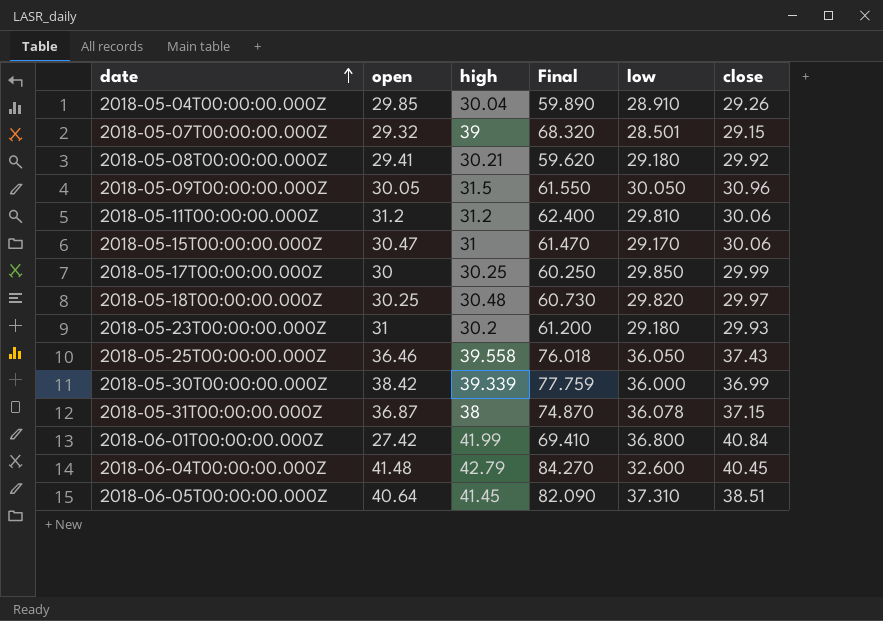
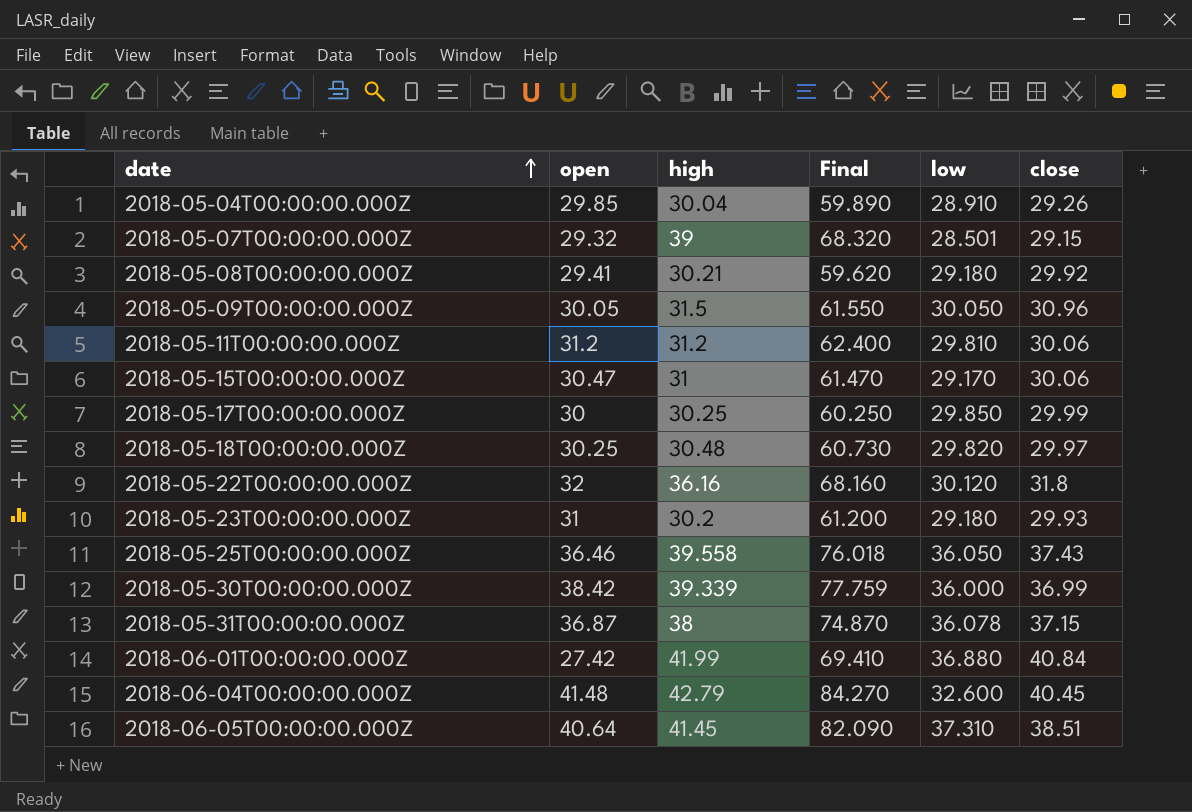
row 2018-05-22T00:00:00.000Z: none -> 32 | 36.16 | 68.160 | 30.120 | 31.8
2018-06-01T00:00:00.000Z | low: 36.800 -> 36.880

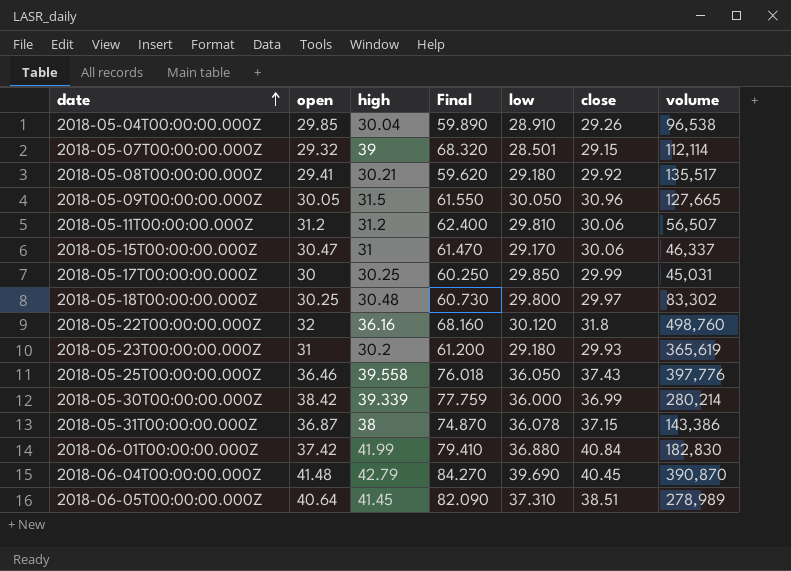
column volume | position: none -> 7
2018-05-18T00:00:00.000Z | low: 29.820 -> 29.800
2018-06-01T00:00:00.000Z | open: 27.42 -> 37.42
2018-06-01T00:00:00.000Z | Final: 69.410 -> 79.410
2018-06-04T00:00:00.000Z | low: 32.600 -> 39.690

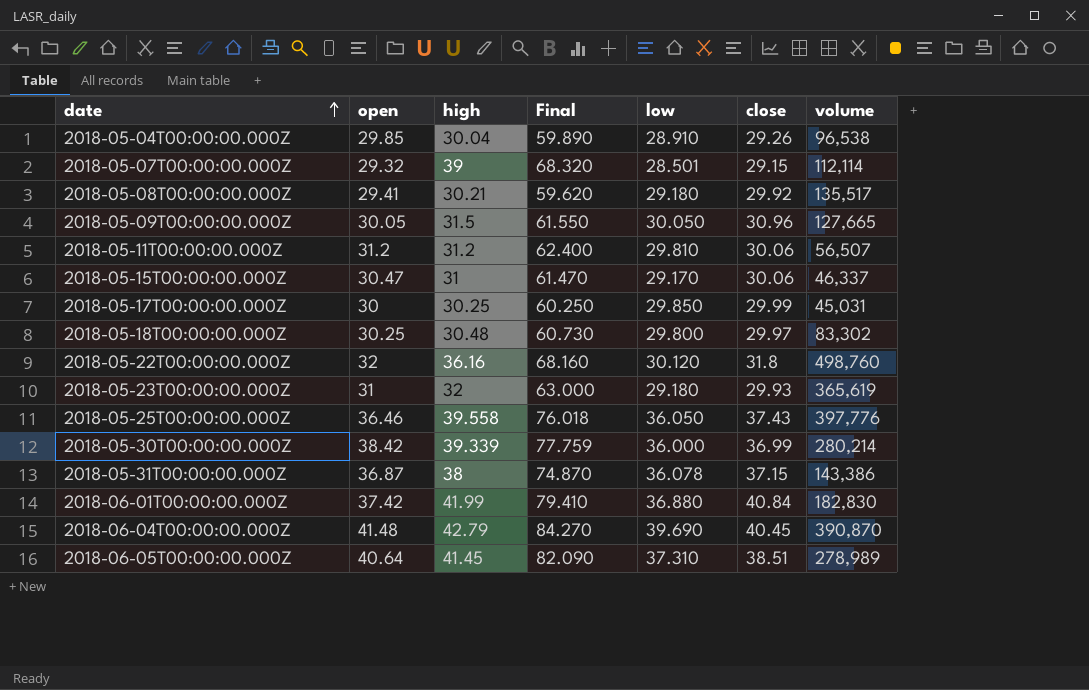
2018-05-23T00:00:00.000Z | high: 30.2 -> 32
2018-05-23T00:00:00.000Z | Final: 61.200 -> 63.000

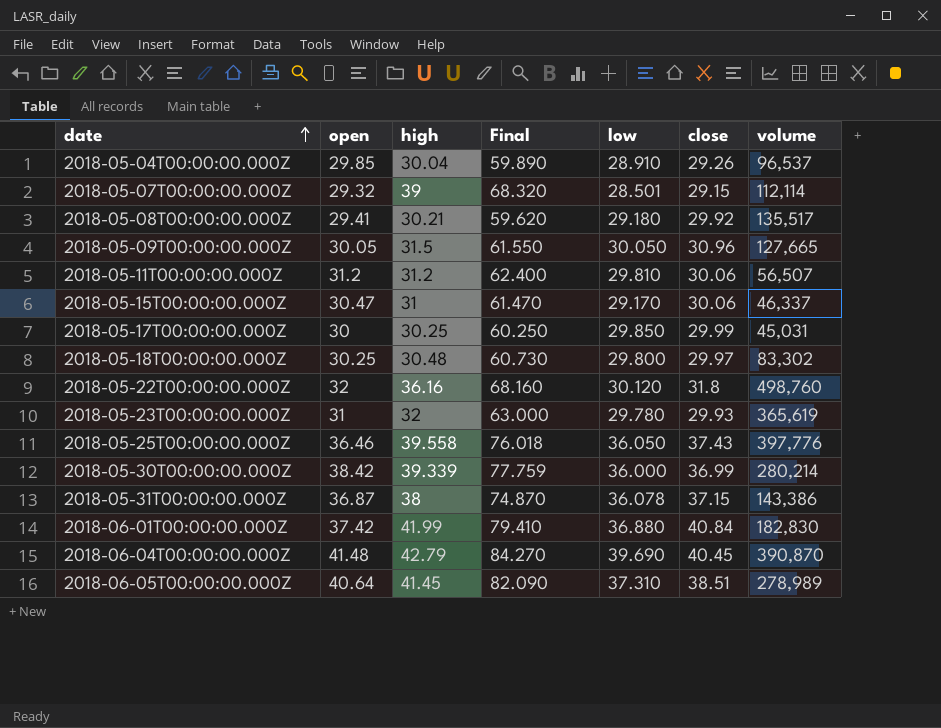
2018-05-04T00:00:00.000Z | volume: 96,538 -> 96,537
2018-05-23T00:00:00.000Z | low: 29.180 -> 29.780

